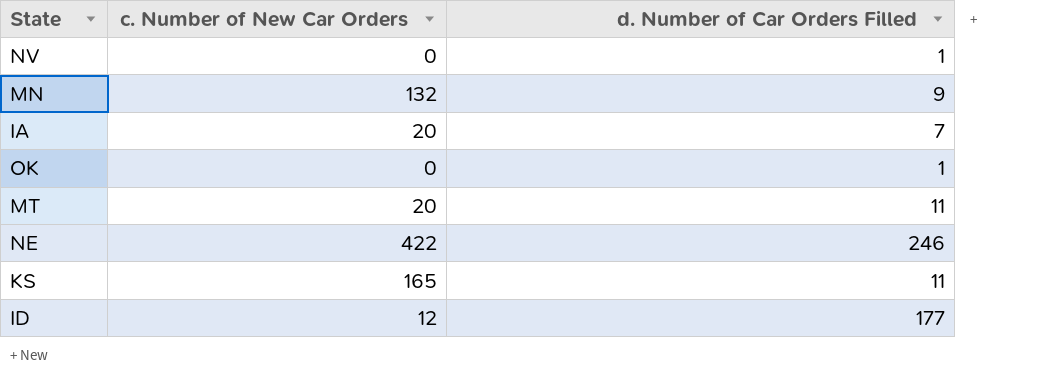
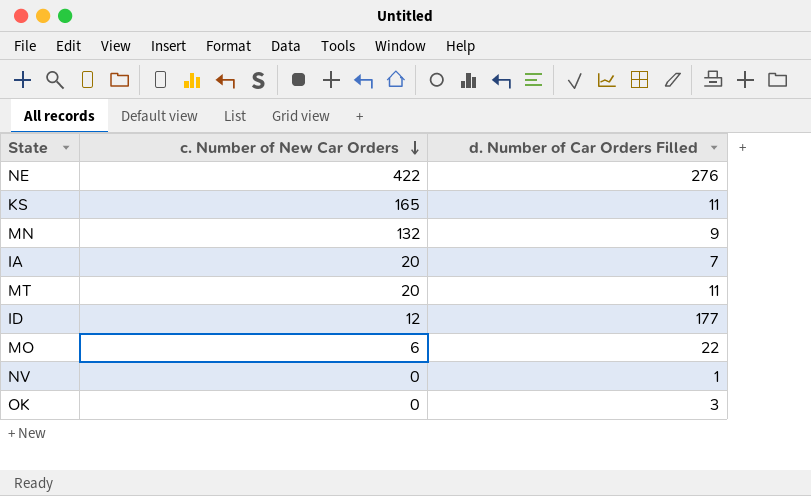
row order: none -> c. Number of New Car Orders descending
NE | d. Number of Car Orders Filled: 246 -> 276
row MO: none -> 6 | 22
OK | d. Number of Car Orders Filled: 1 -> 3

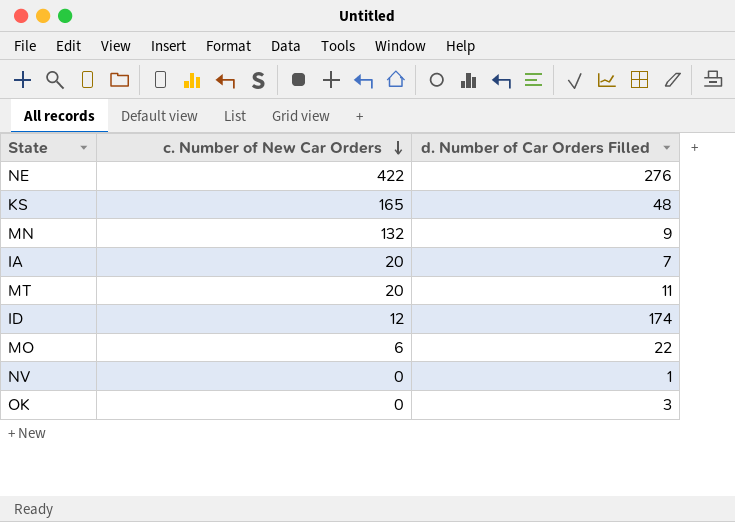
KS | d. Number of Car Orders Filled: 11 -> 48
ID | d. Number of Car Orders Filled: 177 -> 174

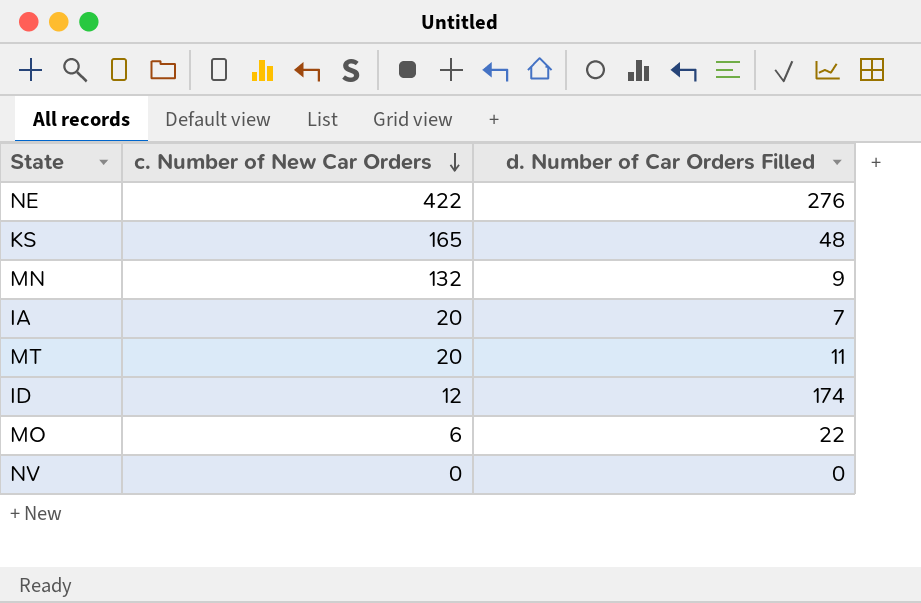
row OK: 0 | 3 -> none
NV | d. Number of Car Orders Filled: 1 -> 0

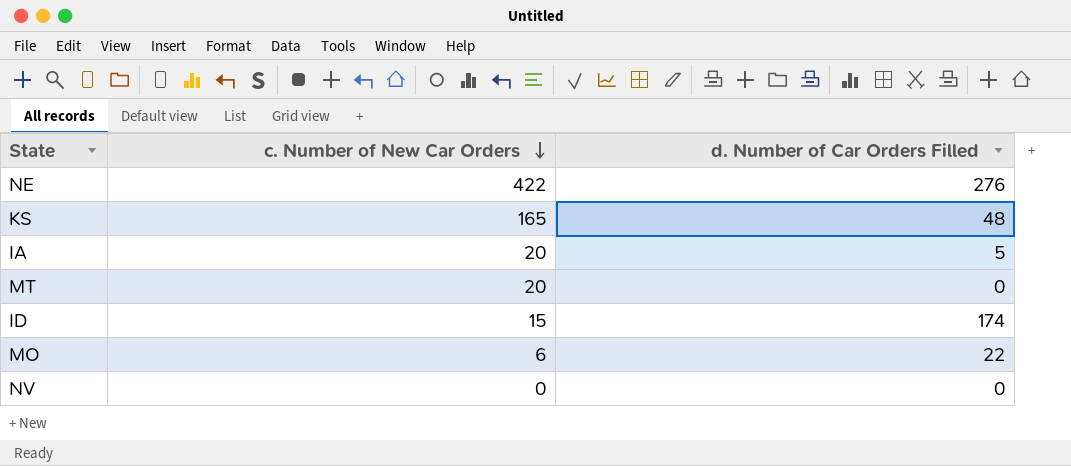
row MN: 132 | 9 -> none
IA | d. Number of Car Orders Filled: 7 -> 5
MT | d. Number of Car Orders Filled: 11 -> 0
ID | c. Number of New Car Orders: 12 -> 15

